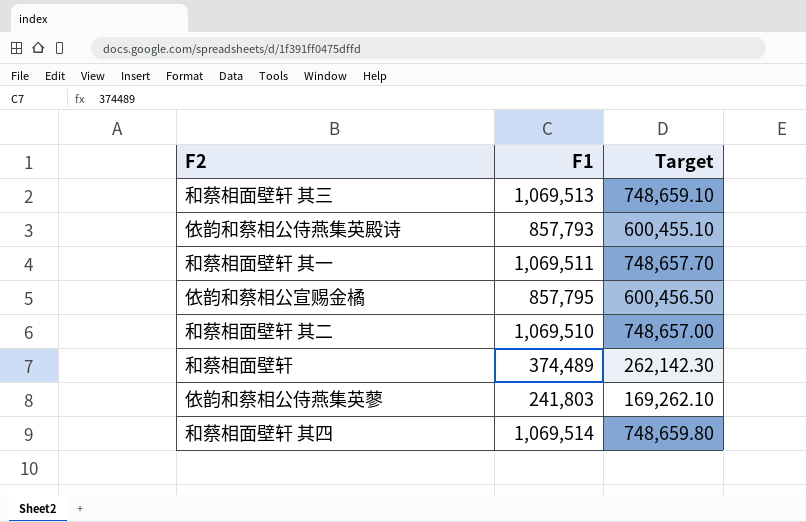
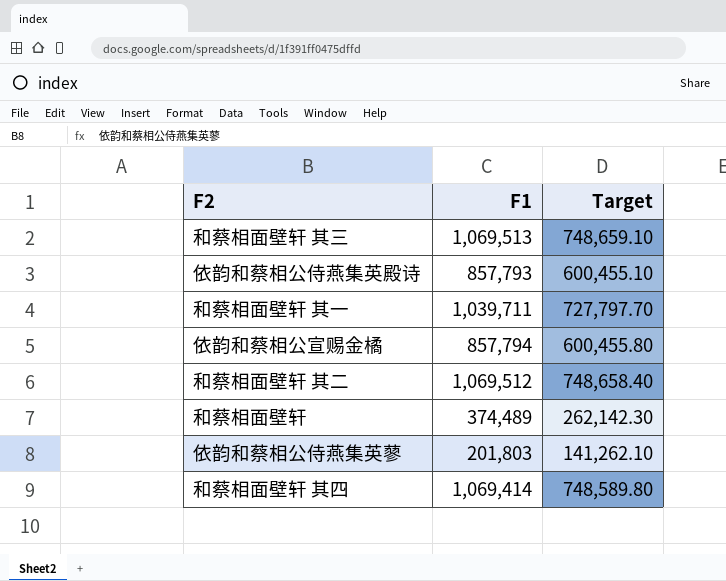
和蔡相面壁轩 其一 | F1: 1,069,511 -> 1,039,711
和蔡相面壁轩 其一 | Target: 748,657.70 -> 727,797.70
依韵和蔡相公宣赐金橘 | F1: 857,795 -> 857,794
依韵和蔡相公宣赐金橘 | Target: 600,456.50 -> 600,455.80
和蔡相面壁轩 其二 | F1: 1,069,510 -> 1,069,512
和蔡相面壁轩 其二 | Target: 748,657.00 -> 748,658.40
依韵和蔡相公侍燕集英蓼 | F1: 241,803 -> 201,803
依韵和蔡相公侍燕集英蓼 | Target: 169,262.10 -> 141,262.10
和蔡相面壁轩 其四 | F1: 1,069,514 -> 1,069,414
和蔡相面壁轩 其四 | Target: 748,659.80 -> 748,589.80

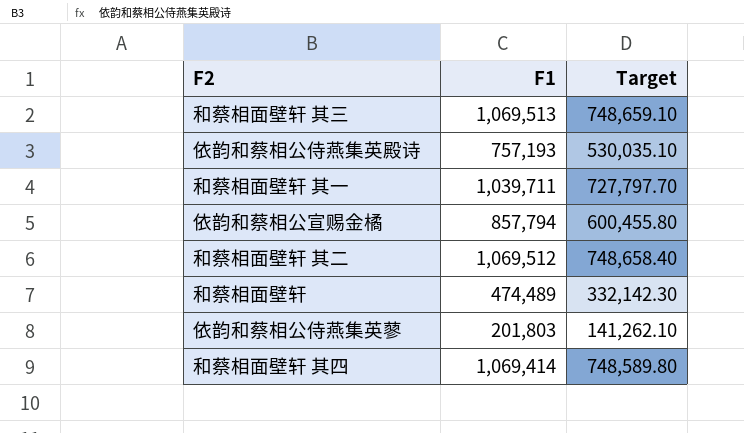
依韵和蔡相公侍燕集英殿诗 | F1: 857,793 -> 757,193
依韵和蔡相公侍燕集英殿诗 | Target: 600,455.10 -> 530,035.10
和蔡相面壁轩 | F1: 374,489 -> 474,489
和蔡相面壁轩 | Target: 262,142.30 -> 332,142.30

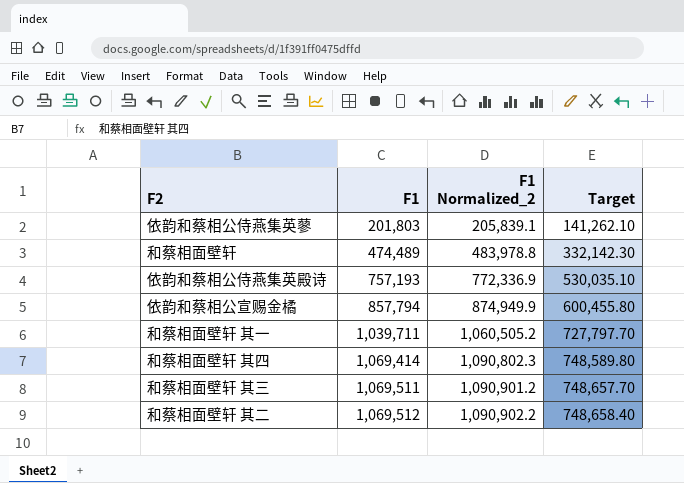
row order: none -> F1 ascending
column F1 Normalized_2 | formula: none -> [F1] * 1.02
和蔡相面壁轩 其三 | F1: 1,069,513 -> 1,069,511
和蔡相面壁轩 其三 | Target: 748,659.10 -> 748,657.70

